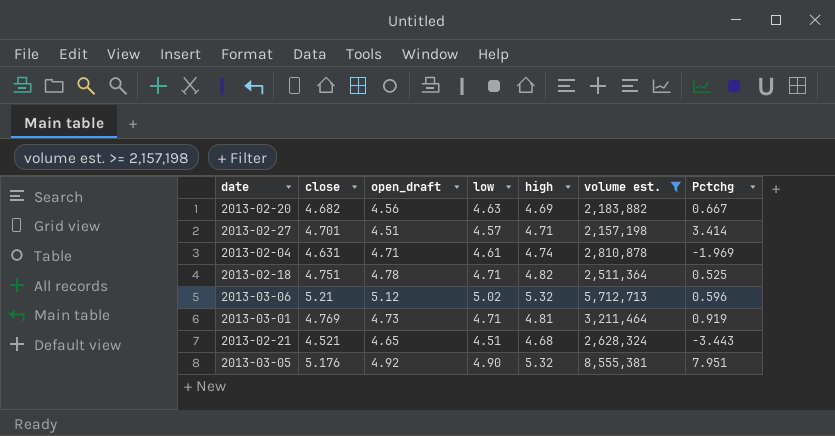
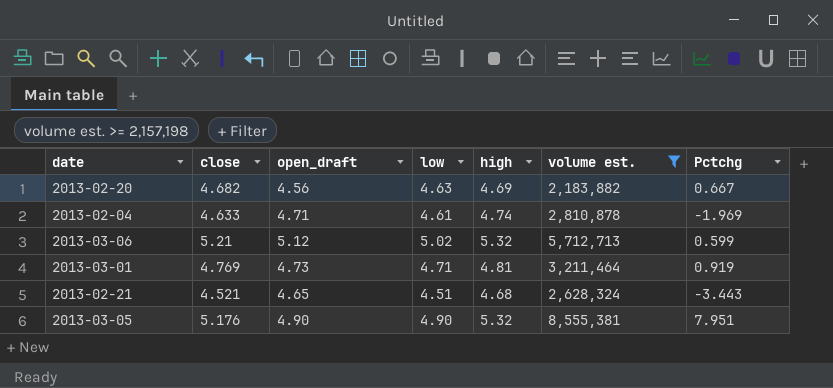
row 2013-02-27: 4.701 | 4.51 | 4.57 | 4.71 | 2,157,198 | 3.414 -> none
row 2013-02-18: 4.751 | 4.78 | 4.71 | 4.82 | 2,511,364 | 0.525 -> none
2013-02-04 | close: 4.631 -> 4.633
2013-03-06 | Pctchg: 0.596 -> 0.599
2013-03-05 | open_draft: 4.92 -> 4.90

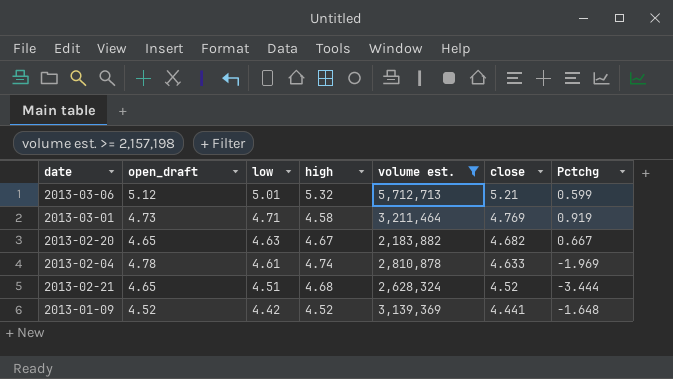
row order: none -> low descending
column close | position: 2 -> 6
row 2013-03-05: 5.176 | 4.90 | 4.90 | 5.32 | 8,555,381 | 7.951 -> none
2013-03-06 | low: 5.02 -> 5.01
2013-03-01 | high: 4.81 -> 4.58
2013-02-20 | open_draft: 4.56 -> 4.65
2013-02-20 | high: 4.69 -> 4.67
2013-02-04 | open_draft: 4.71 -> 4.78
2013-02-21 | close: 4.521 -> 4.52
2013-02-21 | Pctchg: -3.443 -> -3.444
row 2013-01-09: none -> 4.52 | 4.42 | 4.52 | 3,139,369 | 4.441 | -1.648

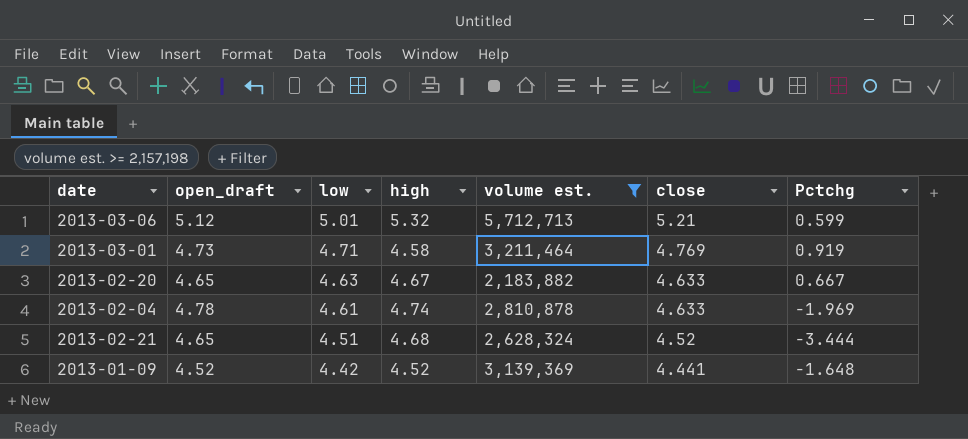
2013-02-20 | close: 4.682 -> 4.633

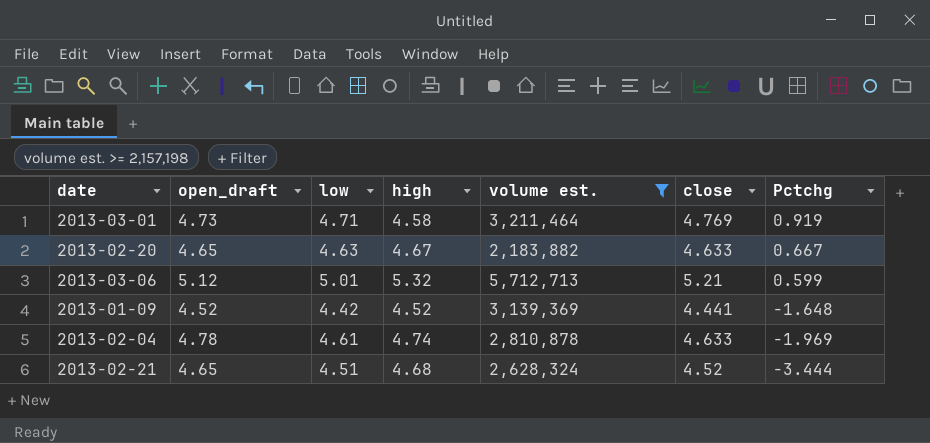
row order: low descending -> Pctchg descending

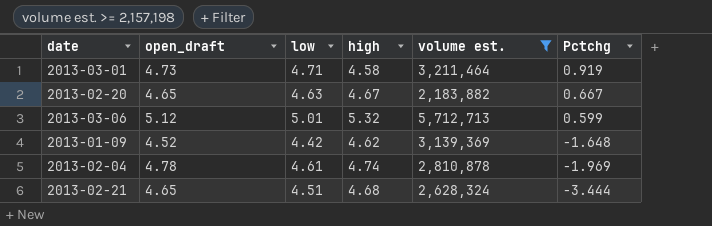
column close | position: 6 -> none
2013-01-09 | high: 4.52 -> 4.62

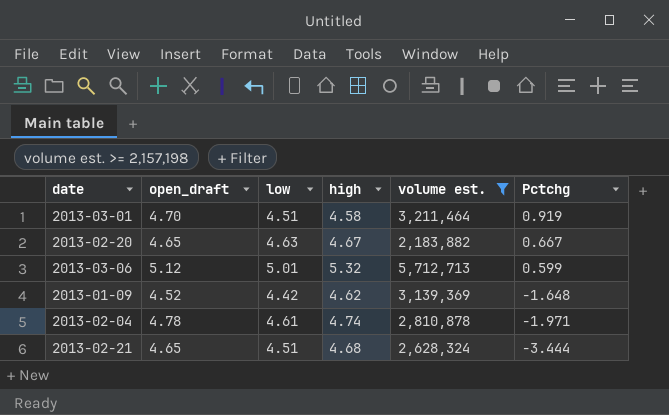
2013-03-01 | open_draft: 4.73 -> 4.70
2013-03-01 | low: 4.71 -> 4.51
2013-02-04 | Pctchg: -1.969 -> -1.971

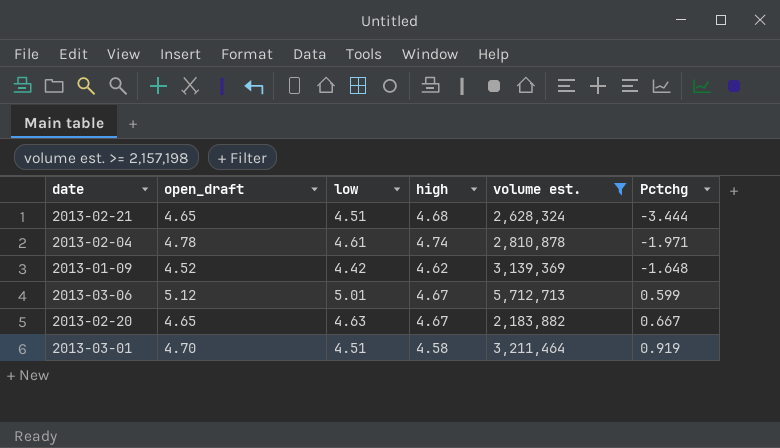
row order: Pctchg descending -> Pctchg ascending
2013-03-06 | high: 5.32 -> 4.67

